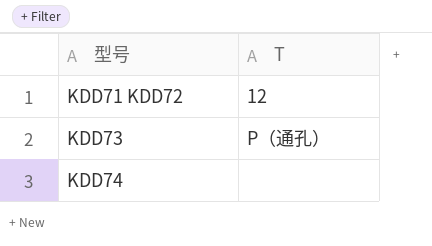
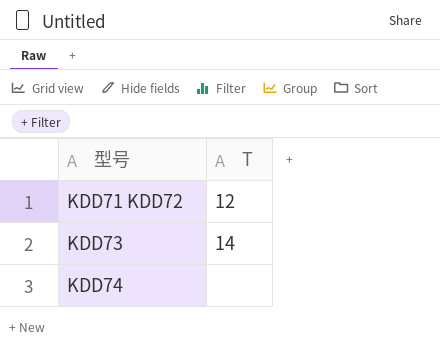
KDD73 | T: P（通孔） -> 14

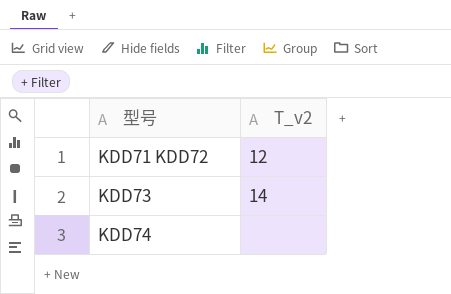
column name: T -> T_v2

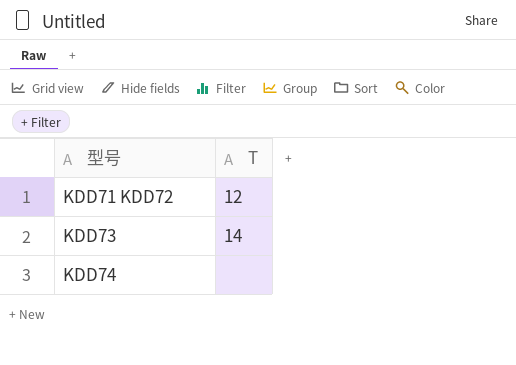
column name: T_v2 -> T

